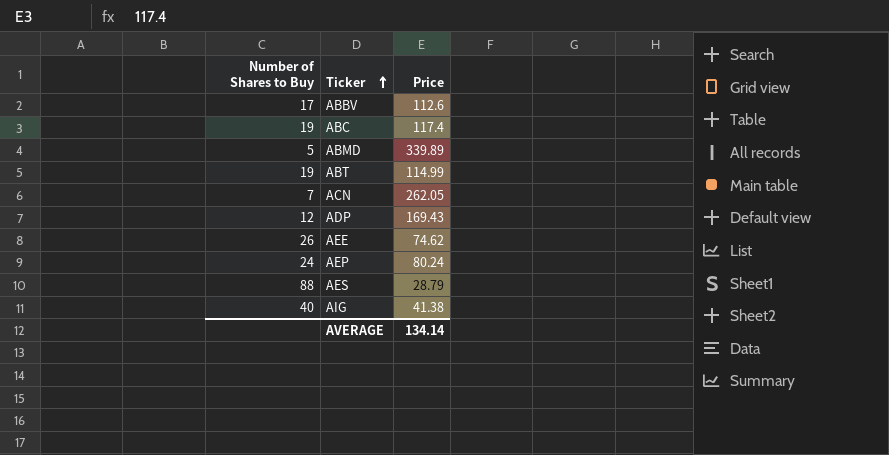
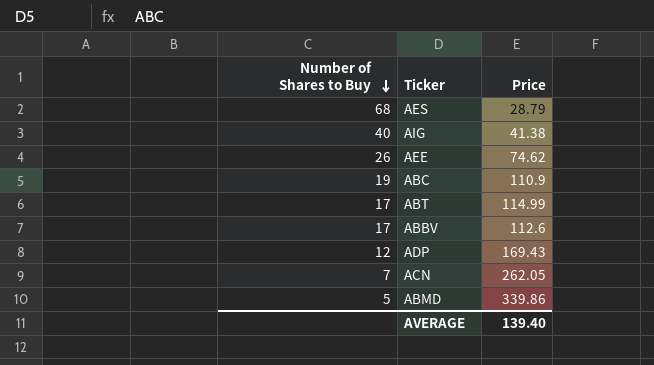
row order: Ticker ascending -> Number of Shares to Buy descending
row AEP: 24 | 80.24 -> none
AES | Number of Shares to Buy: 88 -> 68
ABC | Price: 117.4 -> 110.9
ABT | Number of Shares to Buy: 19 -> 17
ABMD | Price: 339.89 -> 339.86
AVERAGE | Price: 134.14 -> 139.40

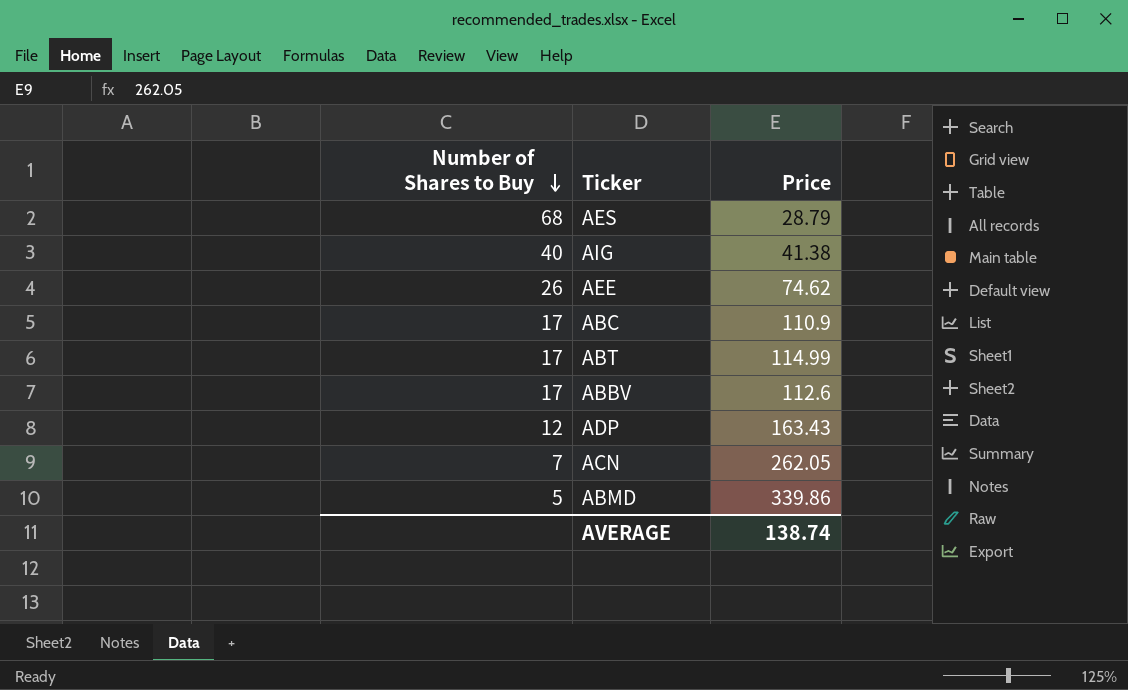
ABC | Number of Shares to Buy: 19 -> 17
ADP | Price: 169.43 -> 163.43
AVERAGE | Price: 139.40 -> 138.74

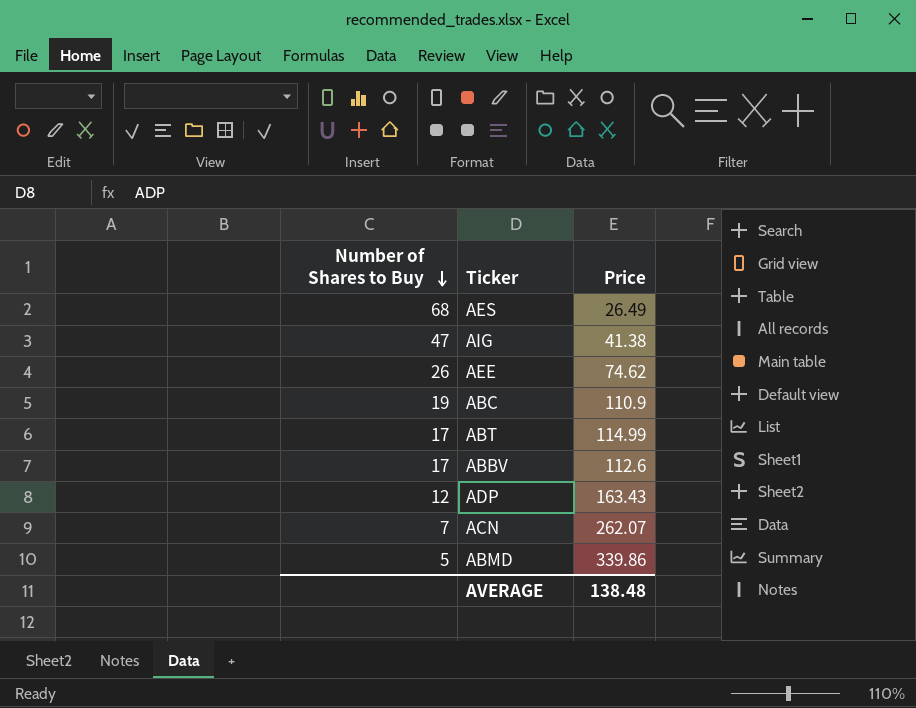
AES | Price: 28.79 -> 26.49
AIG | Number of Shares to Buy: 40 -> 47
ABC | Number of Shares to Buy: 17 -> 19
ACN | Price: 262.05 -> 262.07
AVERAGE | Price: 138.74 -> 138.48

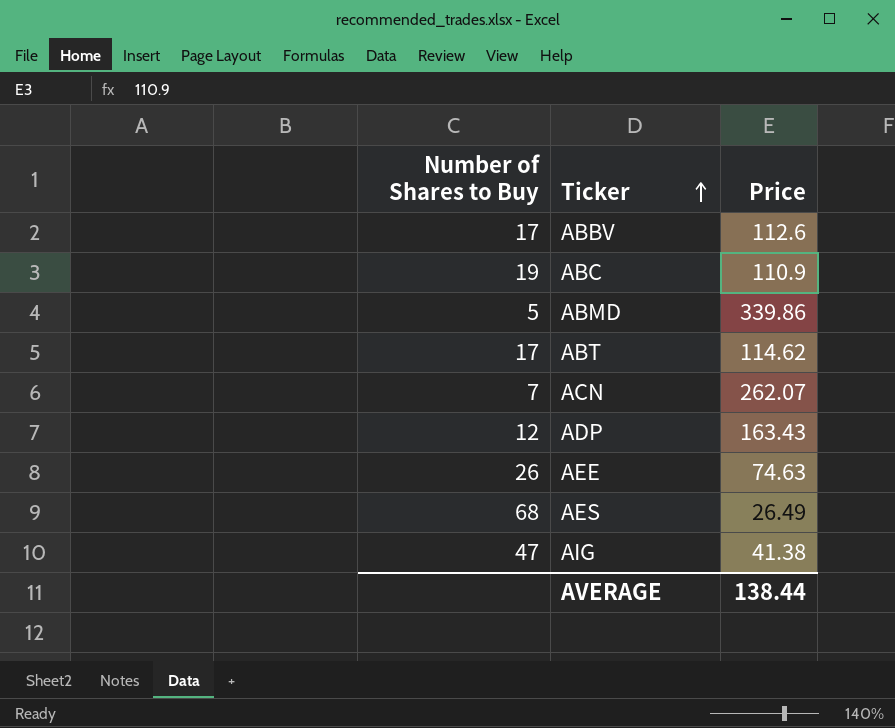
row order: Number of Shares to Buy descending -> Ticker ascending
ABT | Price: 114.99 -> 114.62
AEE | Price: 74.62 -> 74.63
AVERAGE | Price: 138.48 -> 138.44

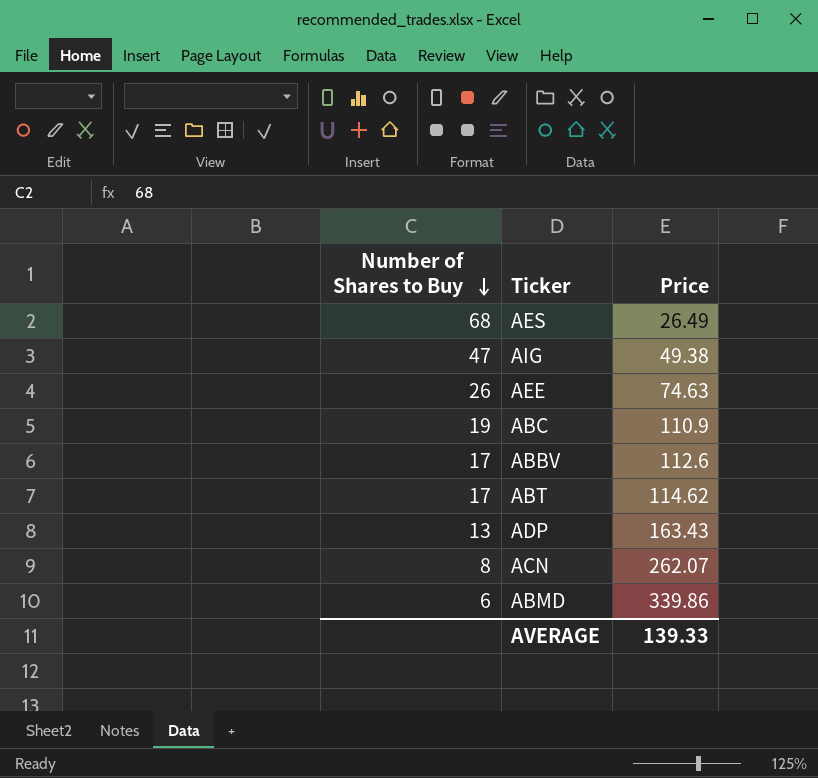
row order: Ticker ascending -> Number of Shares to Buy descending
AIG | Price: 41.38 -> 49.38
ADP | Number of Shares to Buy: 12 -> 13
ACN | Number of Shares to Buy: 7 -> 8
ABMD | Number of Shares to Buy: 5 -> 6
AVERAGE | Price: 138.44 -> 139.33

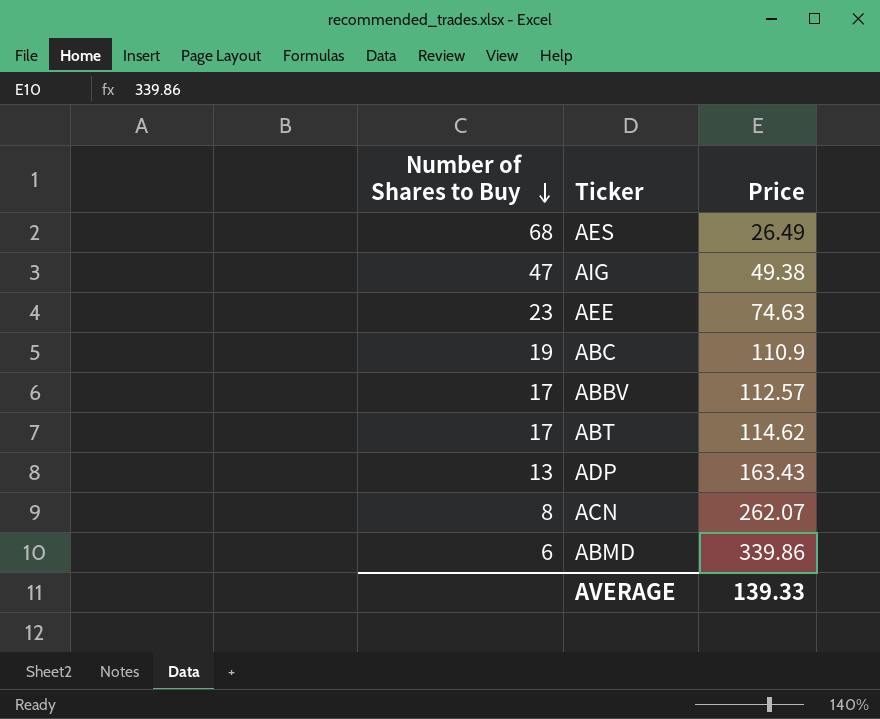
AEE | Number of Shares to Buy: 26 -> 23
ABBV | Price: 112.6 -> 112.57

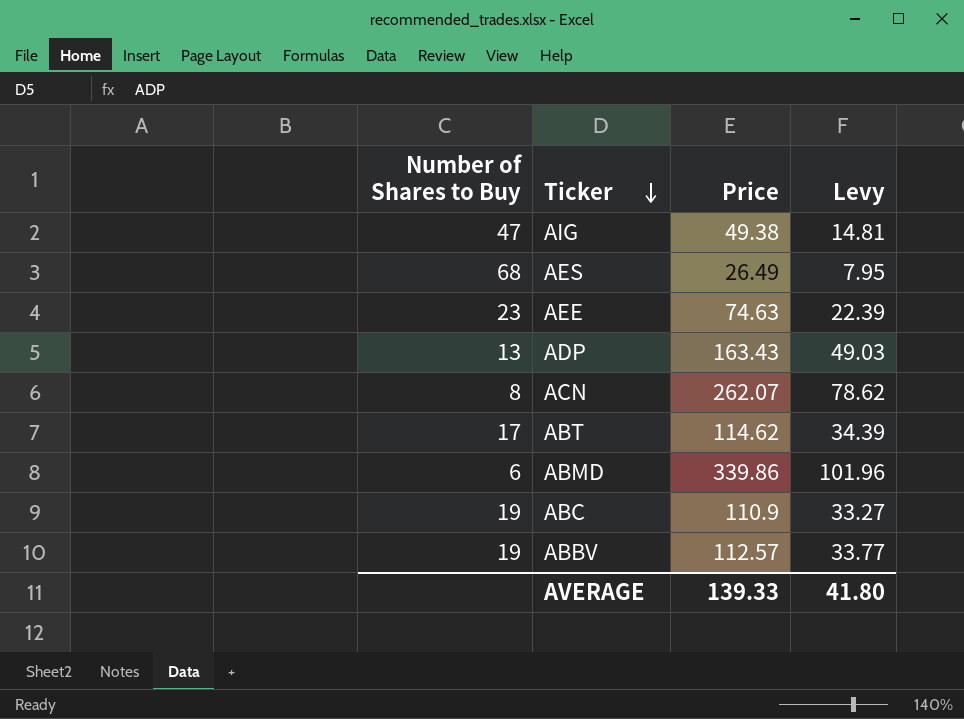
row order: Number of Shares to Buy descending -> Ticker descending
column Levy | formula: none -> [Price] * 0.3
ABBV | Number of Shares to Buy: 17 -> 19

